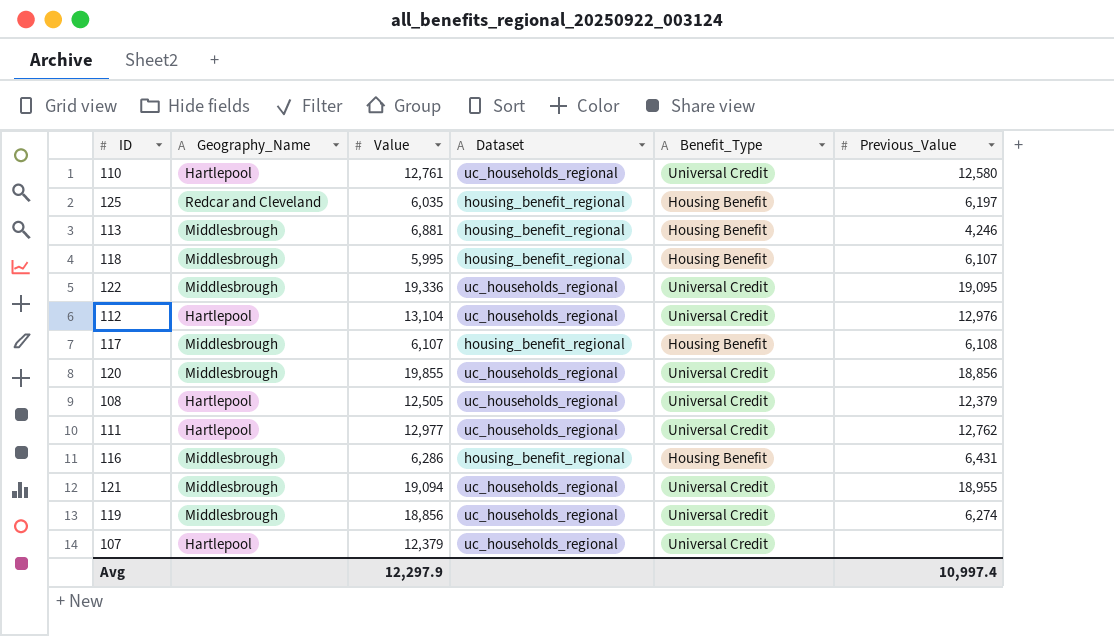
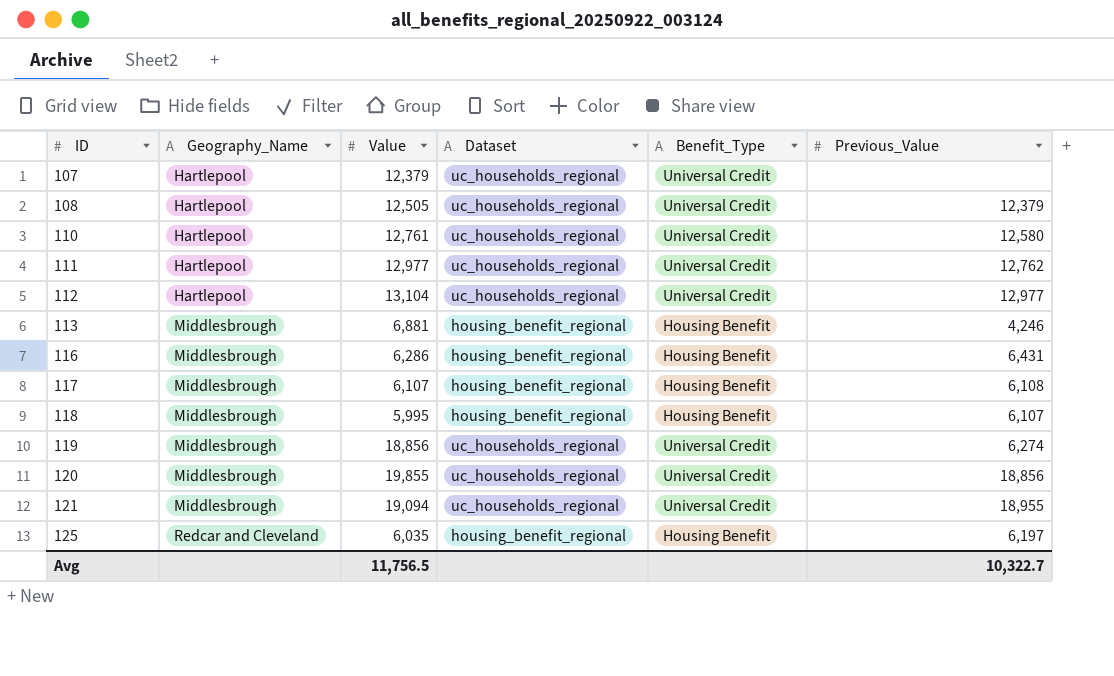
row order: none -> ID ascending
row 122: Middlesbrough | 19,336 | uc_households_regional | Universal Credit | 19,095 -> none
112 | Previous_Value: 12,976 -> 12,977
Avg | Value: 12,297.9 -> 11,756.5
Avg | Previous_Value: 10,997.4 -> 10,322.7

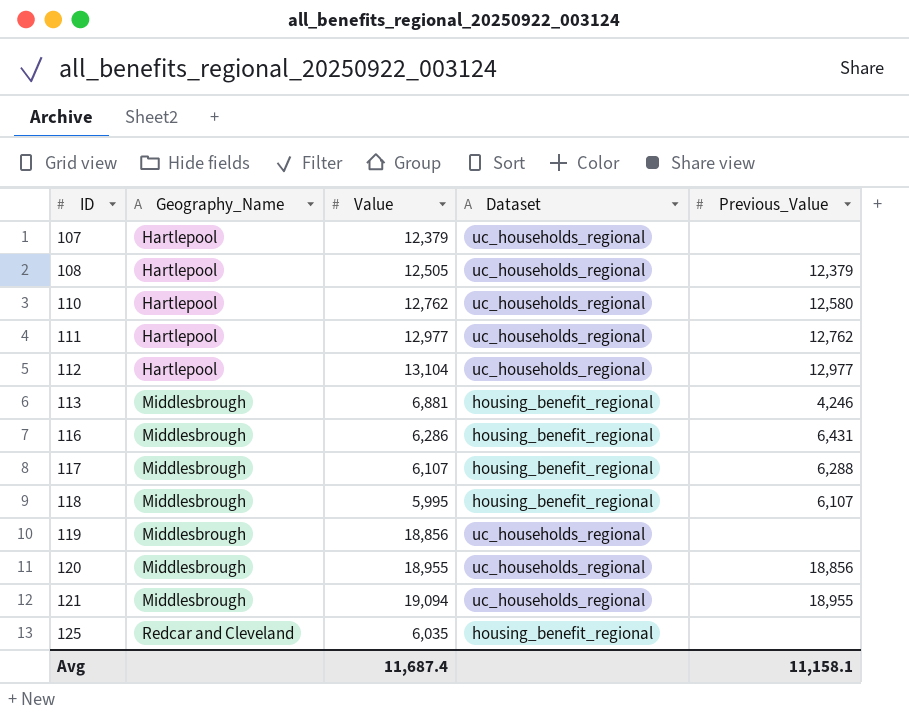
column Benefit_Type | position: 5 -> none
110 | Value: 12,761 -> 12,762
117 | Previous_Value: 6,108 -> 6,288
119 | Previous_Value: 6,274 -> none
120 | Value: 19,855 -> 18,955
125 | Previous_Value: 6,197 -> none
Avg | Value: 11,756.5 -> 11,687.4
Avg | Previous_Value: 10,322.7 -> 11,158.1

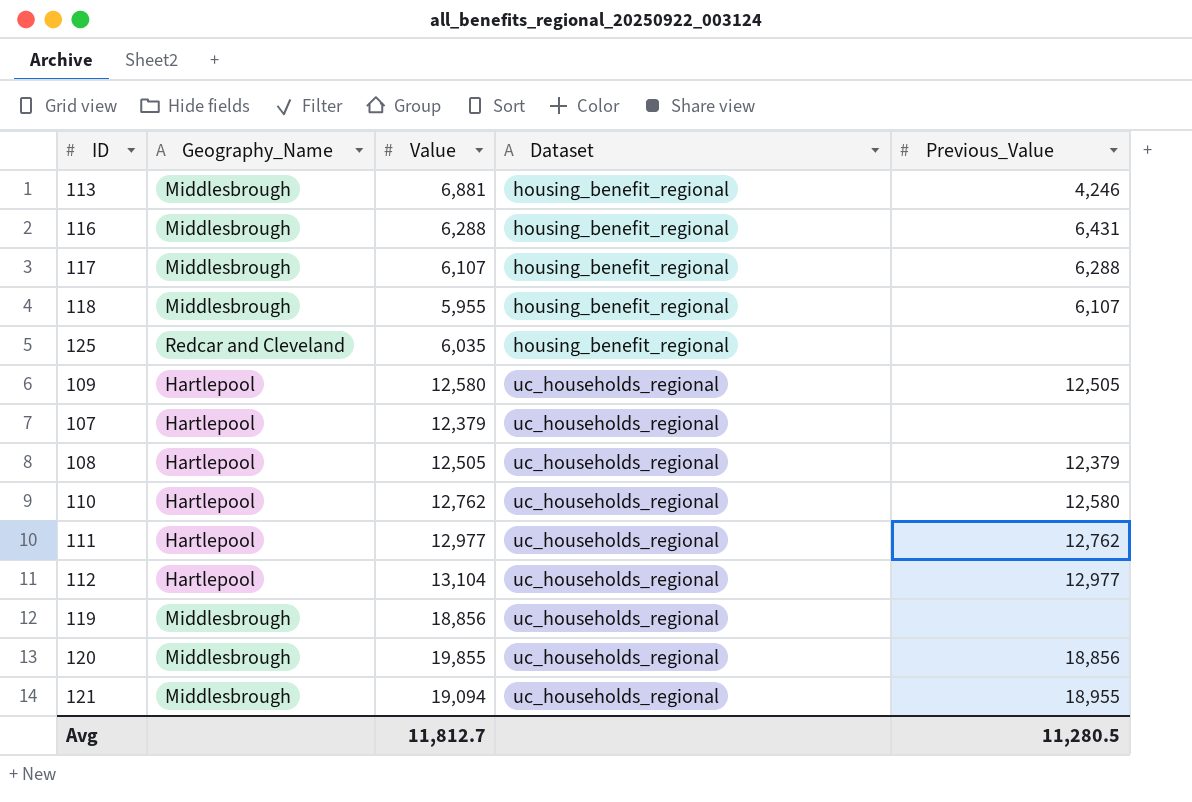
row order: ID ascending -> Dataset ascending
116 | Value: 6,286 -> 6,288
118 | Value: 5,995 -> 5,955
row 109: none -> Hartlepool | 12,580 | uc_households_regional | 12,505
120 | Value: 18,955 -> 19,855
Avg | Value: 11,687.4 -> 11,812.7
Avg | Previous_Value: 11,158.1 -> 11,280.5

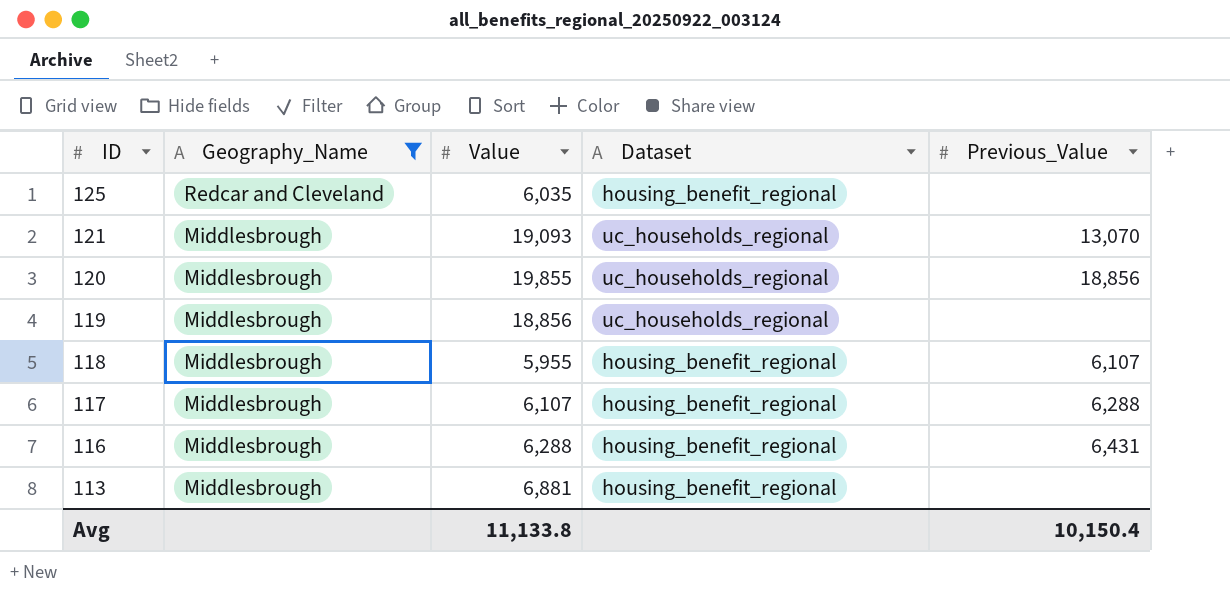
filter: none -> Geography_Name != Hartlepool
row order: Dataset ascending -> ID descending
121 | Value: 19,094 -> 19,093
121 | Previous_Value: 18,955 -> 13,070
113 | Previous_Value: 4,246 -> none
Avg | Value: 11,812.7 -> 11,133.8
Avg | Previous_Value: 11,280.5 -> 10,150.4

